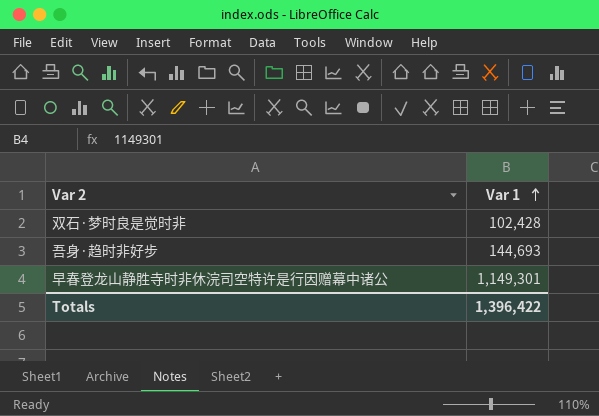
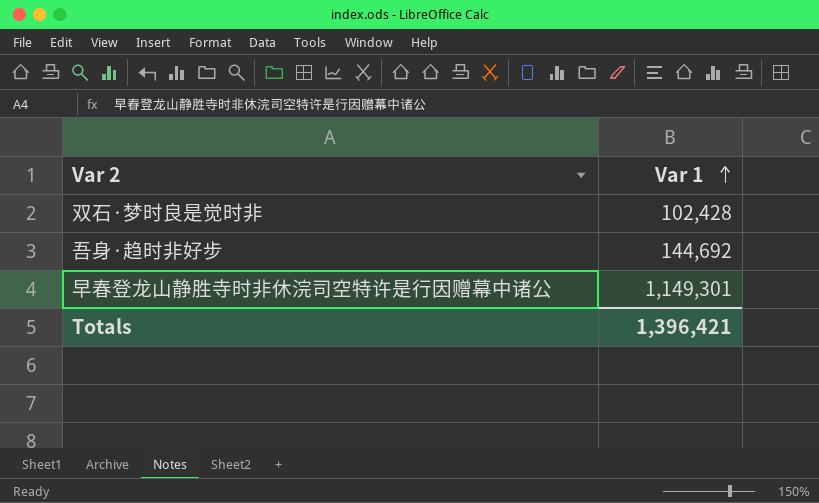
吾身·趋时非好步 | Var 1: 144,693 -> 144,692
Totals | Var 1: 1,396,422 -> 1,396,421

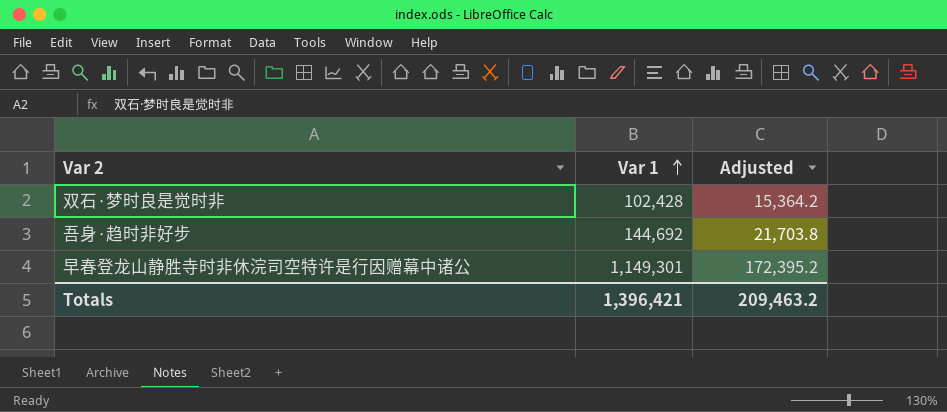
column Adjusted | formula: none -> [Var 1] * 0.15

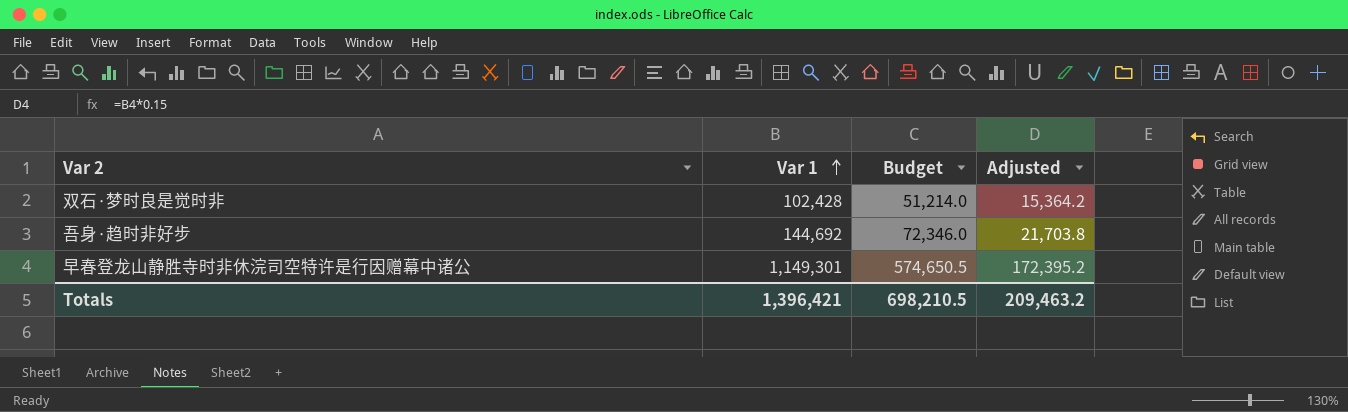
column Budget | formula: none -> [Var 1] * 0.5

